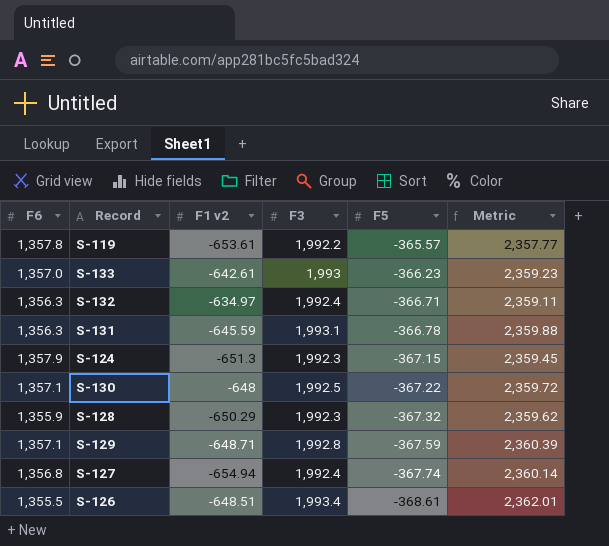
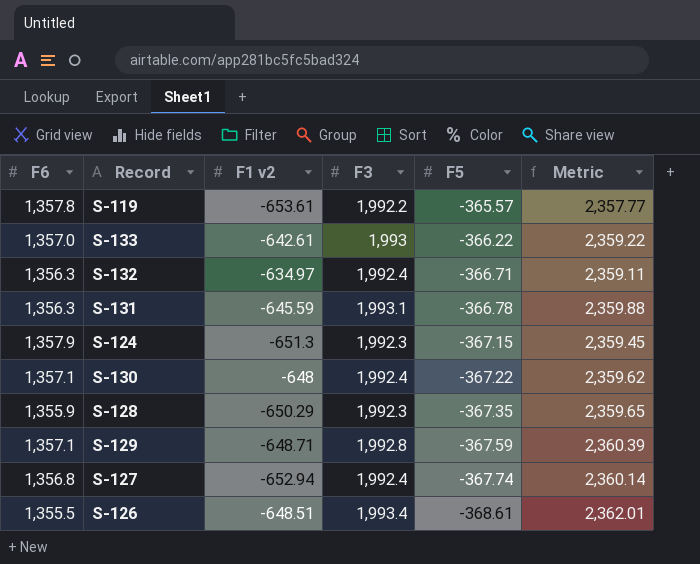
S-133 | F5: -366.23 -> -366.22
S-133 | Metric: 2,359.23 -> 2,359.22
S-130 | F3: 1,992.5 -> 1,992.4
S-130 | Metric: 2,359.72 -> 2,359.62
S-128 | F5: -367.32 -> -367.35
S-128 | Metric: 2,359.62 -> 2,359.65
S-127 | F1 v2: -654.94 -> -652.94

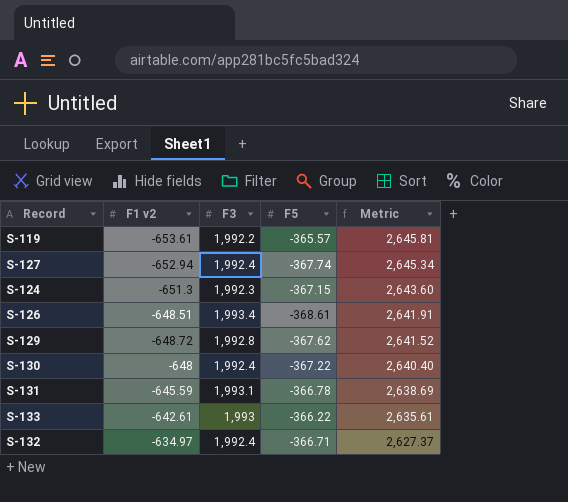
row order: F5 descending -> Metric descending
column F6 | position: 1 -> none
column Metric | formula: [F3] - [F5] -> [F3] - [F1 v2]
row S-128: 1,355.9 | -650.29 | 1,992.3 | -367.35 | 2,359.65 -> none
S-129 | F1 v2: -648.71 -> -648.72
S-129 | F5: -367.59 -> -367.62

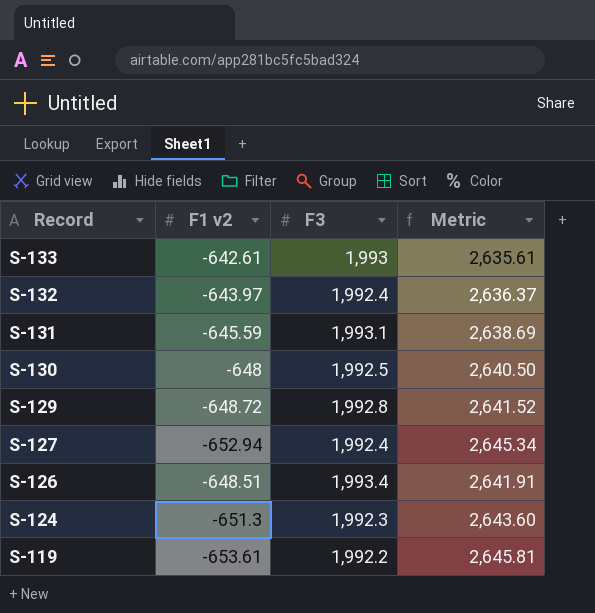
row order: Metric descending -> Record descending
column F5 | position: 4 -> none
S-132 | F1 v2: -634.97 -> -643.97
S-132 | Metric: 2,627.37 -> 2,636.37
S-130 | F3: 1,992.4 -> 1,992.5
S-130 | Metric: 2,640.40 -> 2,640.50

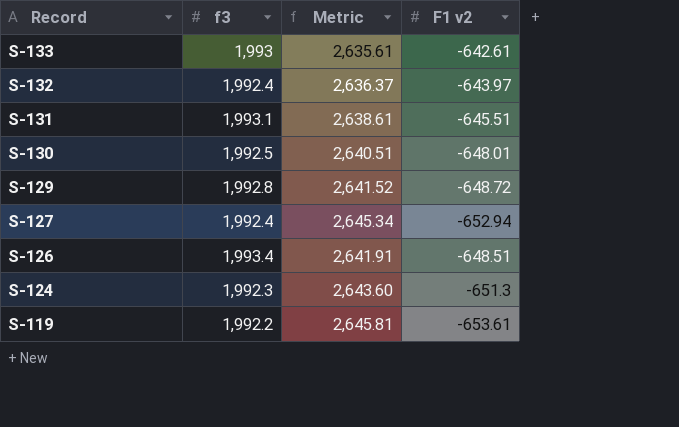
column name: F3 -> f3
column F1 v2 | position: 2 -> 4
S-131 | Metric: 2,638.69 -> 2,638.61
S-131 | F1 v2: -645.59 -> -645.51
S-130 | Metric: 2,640.50 -> 2,640.51
S-130 | F1 v2: -648 -> -648.01

